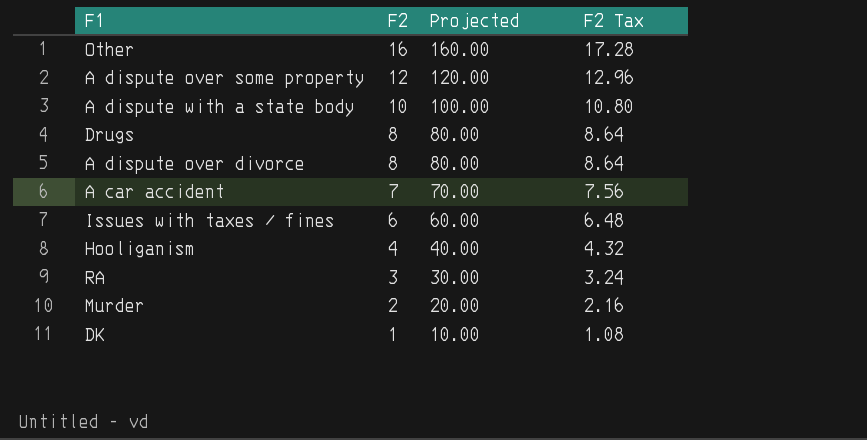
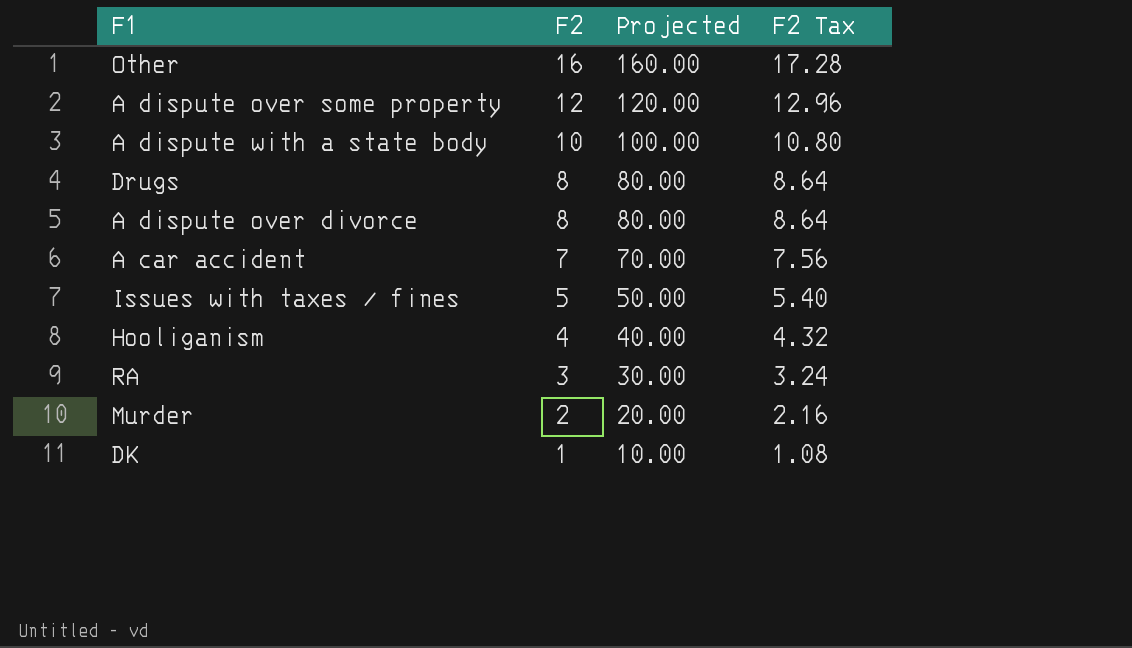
Issues with taxes / fines | F2: 6 -> 5
Issues with taxes / fines | Projected: 60.00 -> 50.00
Issues with taxes / fines | F2 Tax: 6.48 -> 5.40

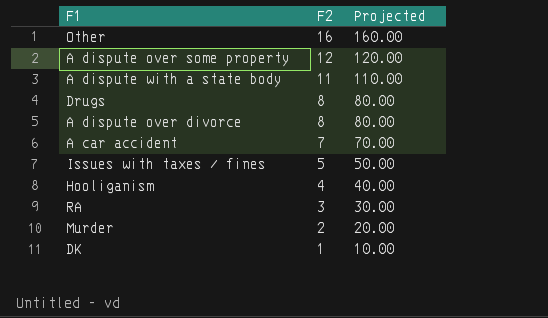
column F2 Tax | formula: [F2] * 1.08 -> none
A dispute with a state body | F2: 10 -> 11
A dispute with a state body | Projected: 100.00 -> 110.00

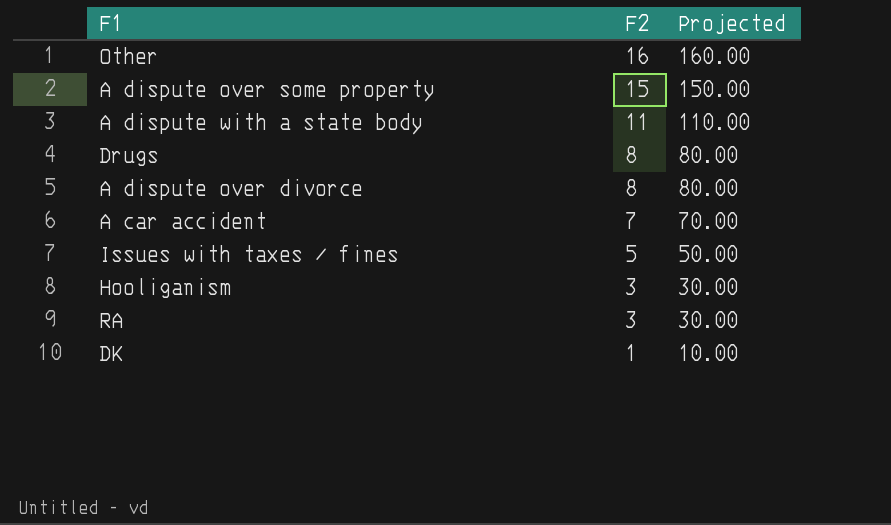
row Murder: 2 | 20.00 -> none
A dispute over some property | F2: 12 -> 15
A dispute over some property | Projected: 120.00 -> 150.00
Hooliganism | F2: 4 -> 3
Hooliganism | Projected: 40.00 -> 30.00

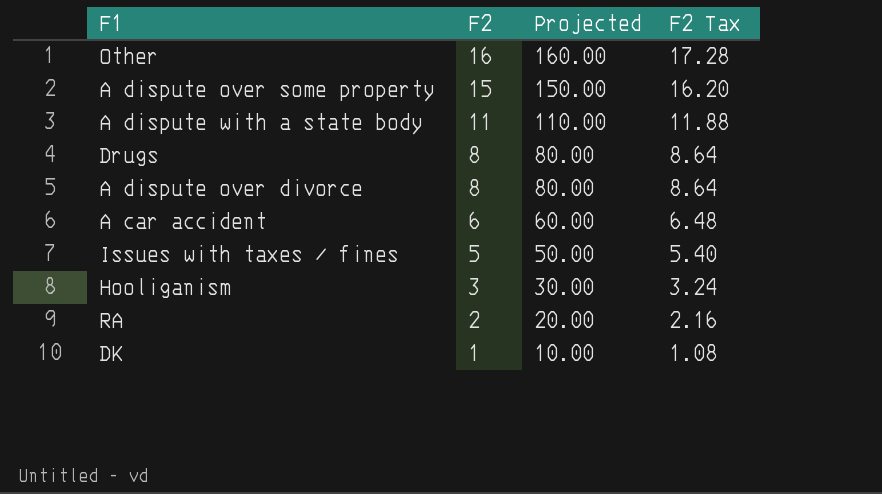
column F2 Tax | formula: none -> [F2] * 1.08
A car accident | F2: 7 -> 6
A car accident | Projected: 70.00 -> 60.00
RA | F2: 3 -> 2
RA | Projected: 30.00 -> 20.00

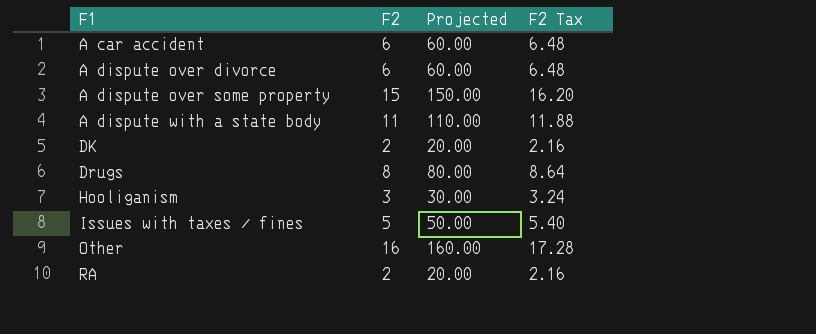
row order: F2 descending -> F1 ascending
A dispute over divorce | F2: 8 -> 6
A dispute over divorce | Projected: 80.00 -> 60.00
A dispute over divorce | F2 Tax: 8.64 -> 6.48
DK | F2: 1 -> 2
DK | Projected: 10.00 -> 20.00
DK | F2 Tax: 1.08 -> 2.16

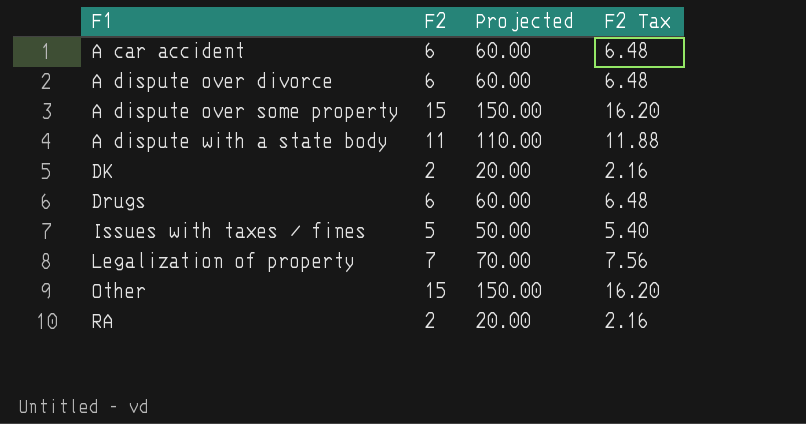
row Hooliganism: 3 | 30.00 | 3.24 -> none
Drugs | F2: 8 -> 6
Drugs | Projected: 80.00 -> 60.00
Drugs | F2 Tax: 8.64 -> 6.48
row Legalization of property: none -> 7 | 70.00 | 7.56
Other | F2: 16 -> 15
Other | Projected: 160.00 -> 150.00
Other | F2 Tax: 17.28 -> 16.20

